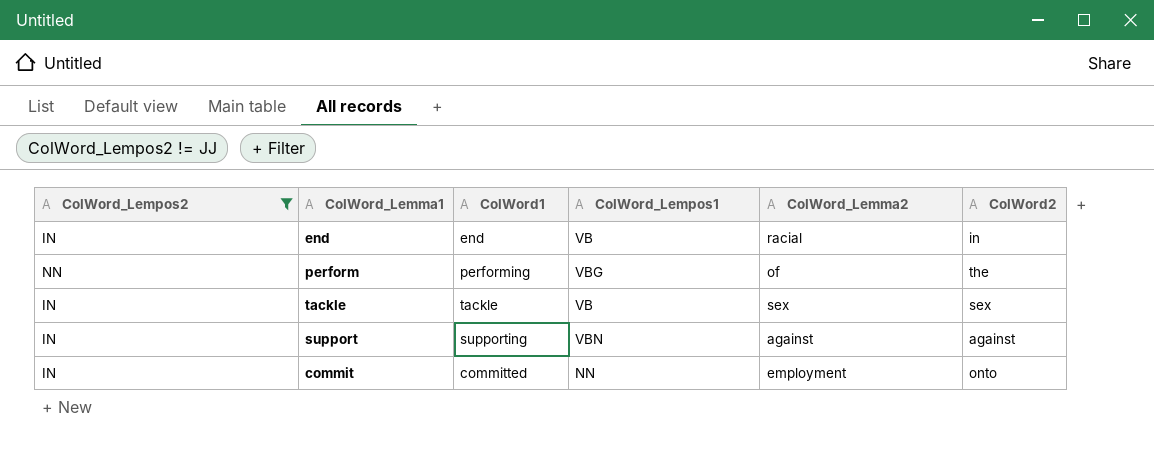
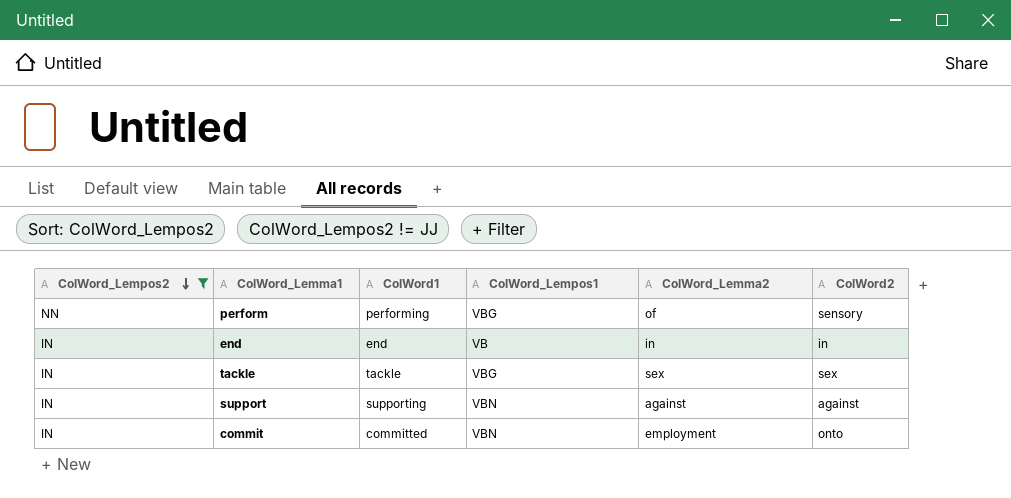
row order: none -> ColWord_Lempos2 descending
perform | ColWord2: the -> sensory
end | ColWord_Lemma2: racial -> in
tackle | ColWord_Lempos1: VB -> VBG
commit | ColWord_Lempos1: NN -> VBN

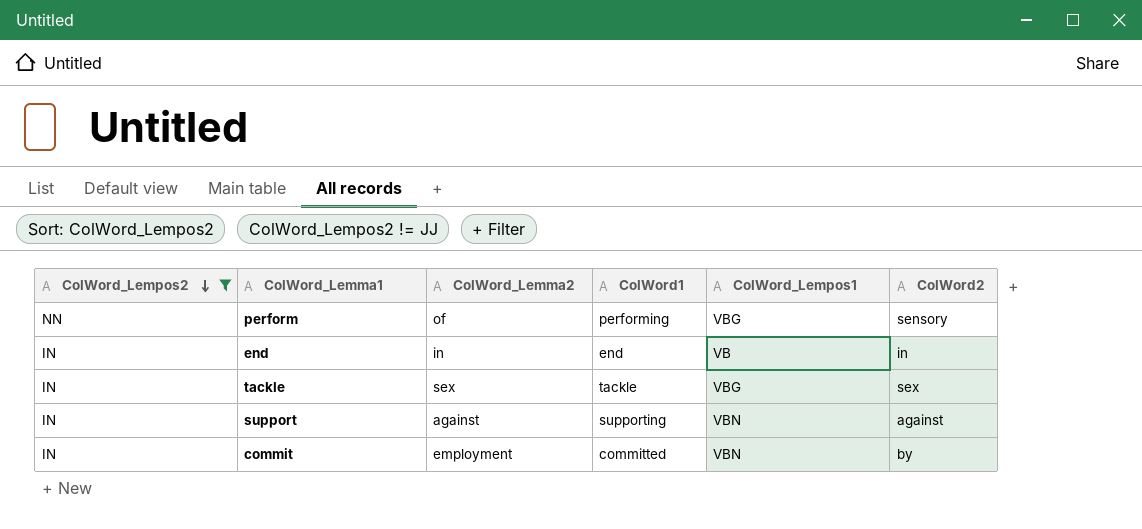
column ColWord_Lemma2 | position: 5 -> 3
commit | ColWord2: onto -> by

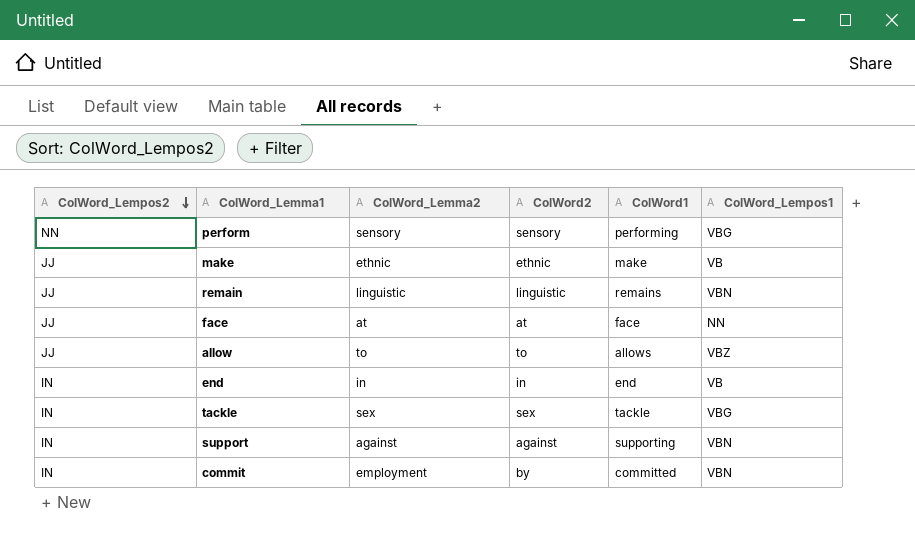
filter: ColWord_Lempos2 != JJ -> none
column ColWord2 | position: 6 -> 4
perform | ColWord_Lemma2: of -> sensory

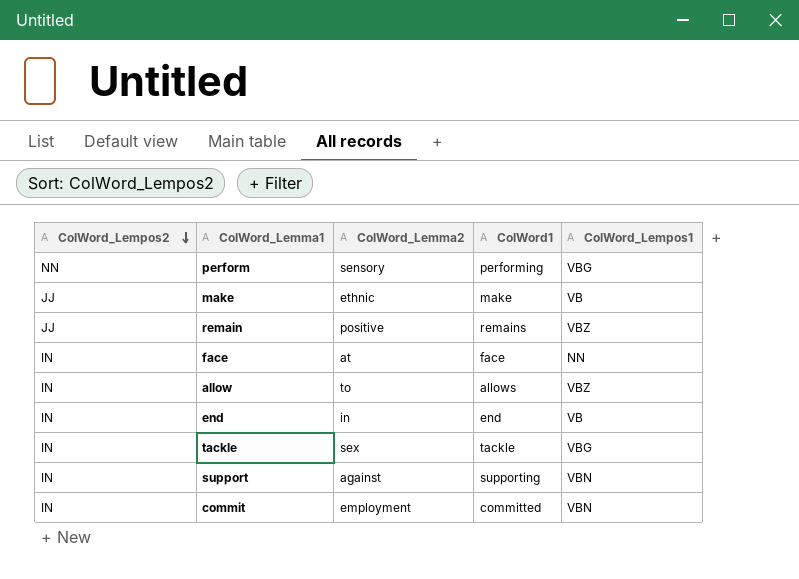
column ColWord2 | position: 4 -> none
remain | ColWord_Lemma2: linguistic -> positive
remain | ColWord_Lempos1: VBN -> VBZ
face | ColWord_Lempos2: JJ -> IN
allow | ColWord_Lempos2: JJ -> IN

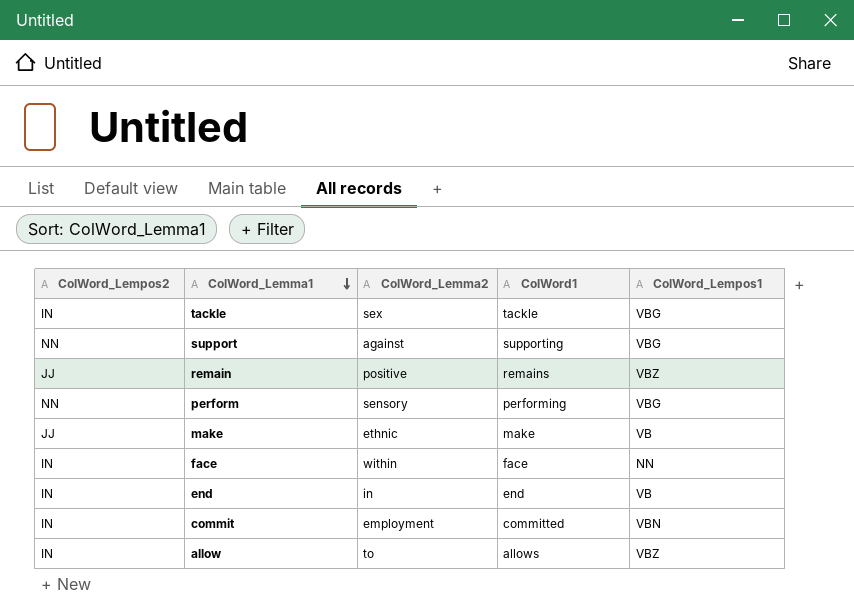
row order: ColWord_Lempos2 descending -> ColWord_Lemma1 descending
support | ColWord_Lempos2: IN -> NN
support | ColWord_Lempos1: VBN -> VBG
face | ColWord_Lemma2: at -> within

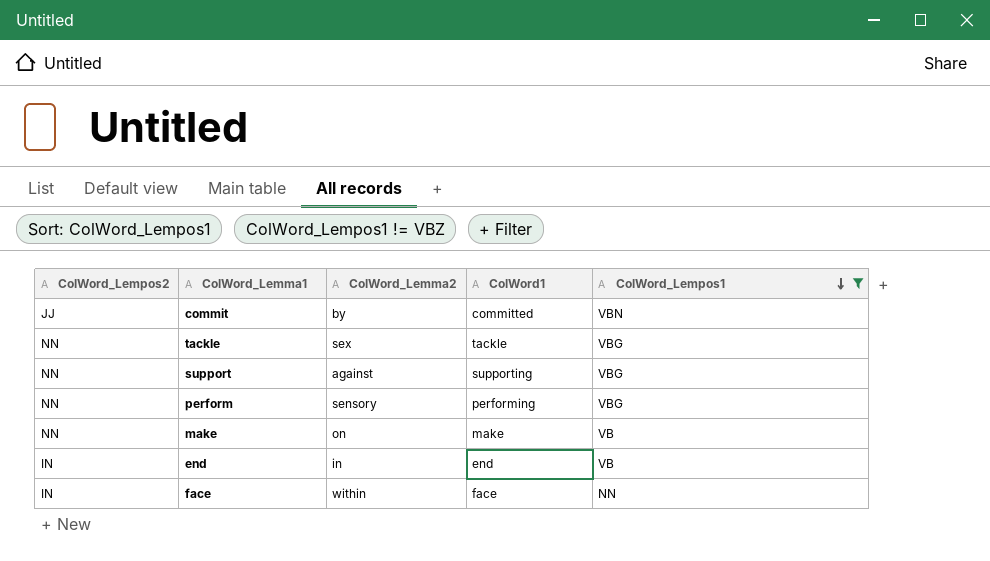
filter: none -> ColWord_Lempos1 != VBZ
row order: ColWord_Lemma1 descending -> ColWord_Lempos1 descending
commit | ColWord_Lempos2: IN -> JJ
commit | ColWord_Lemma2: employment -> by
tackle | ColWord_Lempos2: IN -> NN
make | ColWord_Lempos2: JJ -> NN
make | ColWord_Lemma2: ethnic -> on

